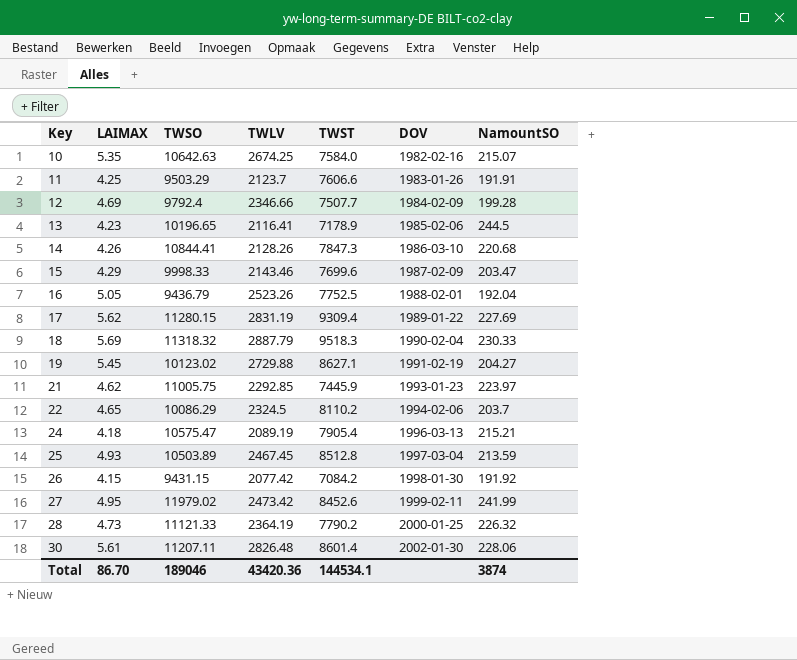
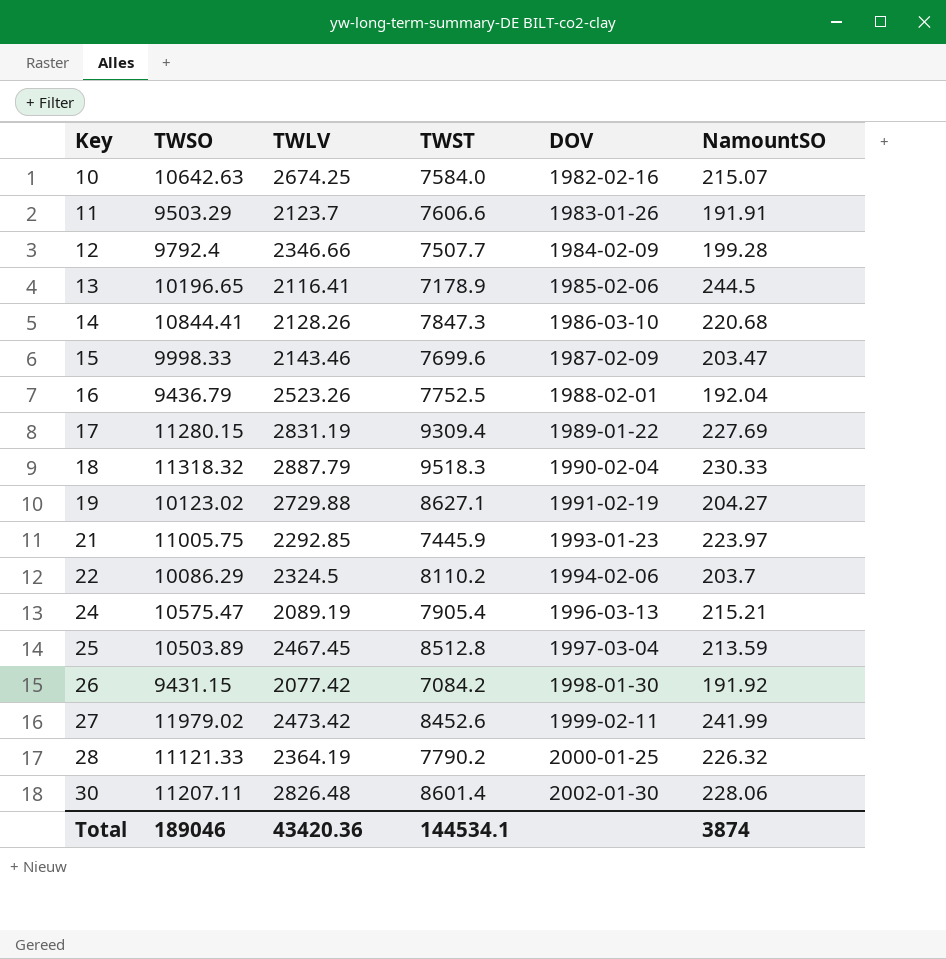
column LAIMAX | position: 2 -> none

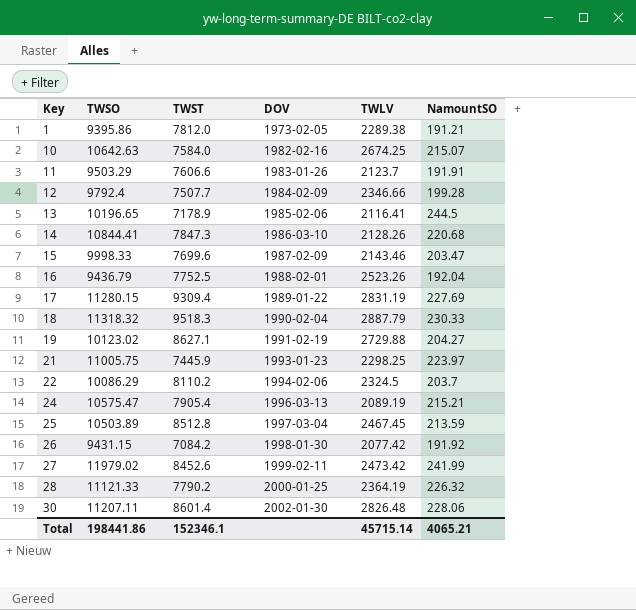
column TWLV | position: 3 -> 5
row 1: none -> 9395.86 | 7812.0 | 1973-02-05 | 2289.38 | 191.21
21 | TWLV: 2292.85 -> 2298.25
Total | TWSO: 189046 -> 198441.86
Total | TWST: 144534.1 -> 152346.1
Total | TWLV: 43420.36 -> 45715.14
Total | NamountSO: 3874 -> 4065.21

